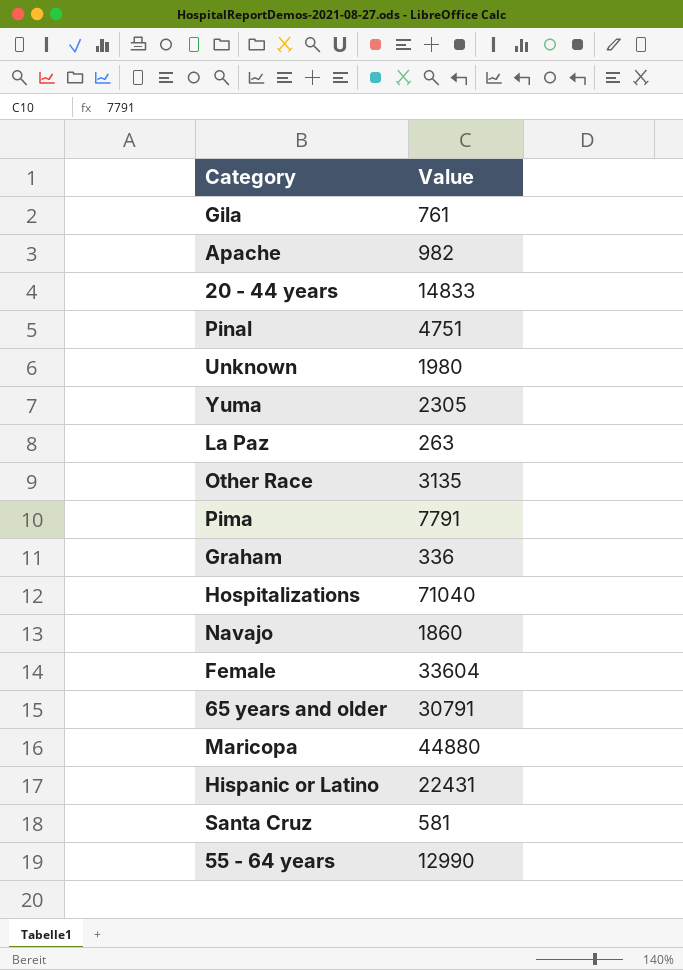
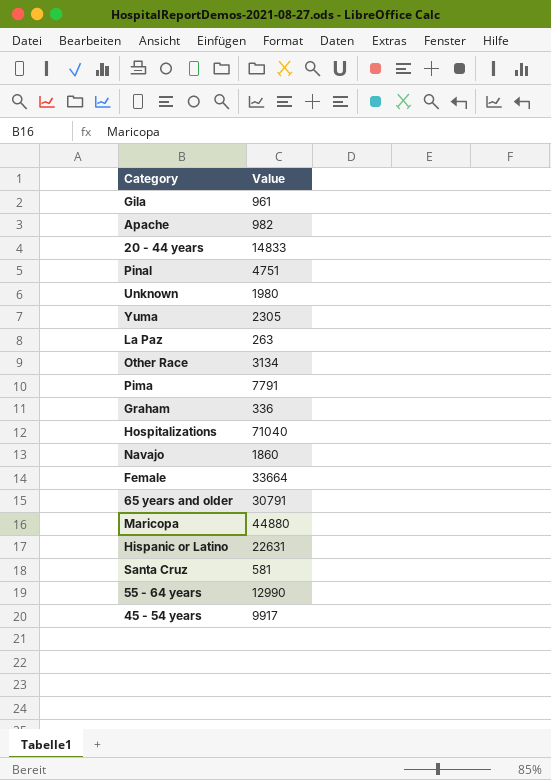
Gila | Value: 761 -> 961
Other Race | Value: 3135 -> 3134
Female | Value: 33604 -> 33664
Hispanic or Latino | Value: 22431 -> 22631
row 45 - 54 years: none -> 9917

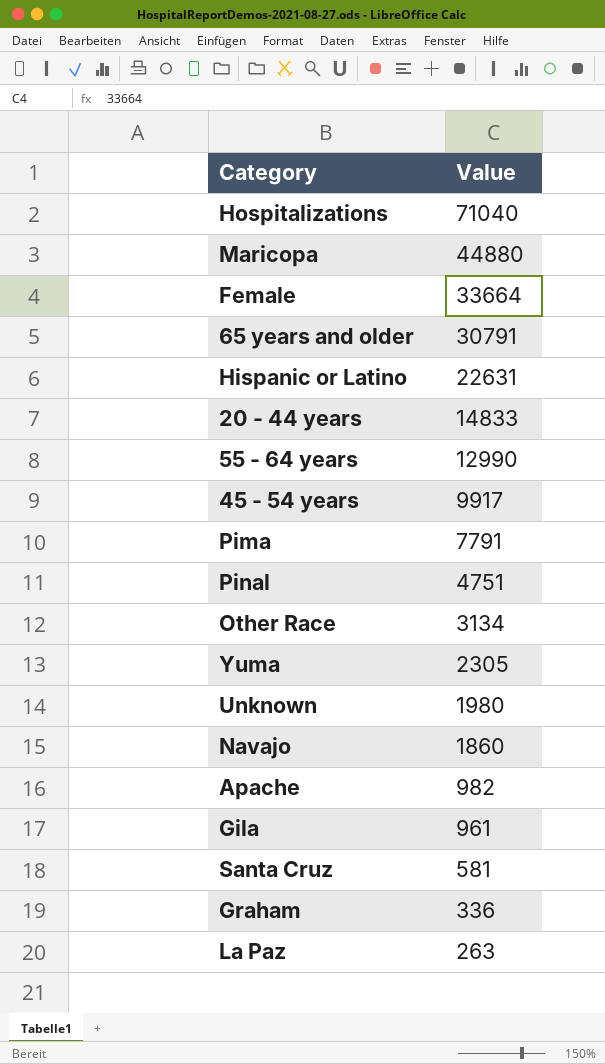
row order: none -> Value descending

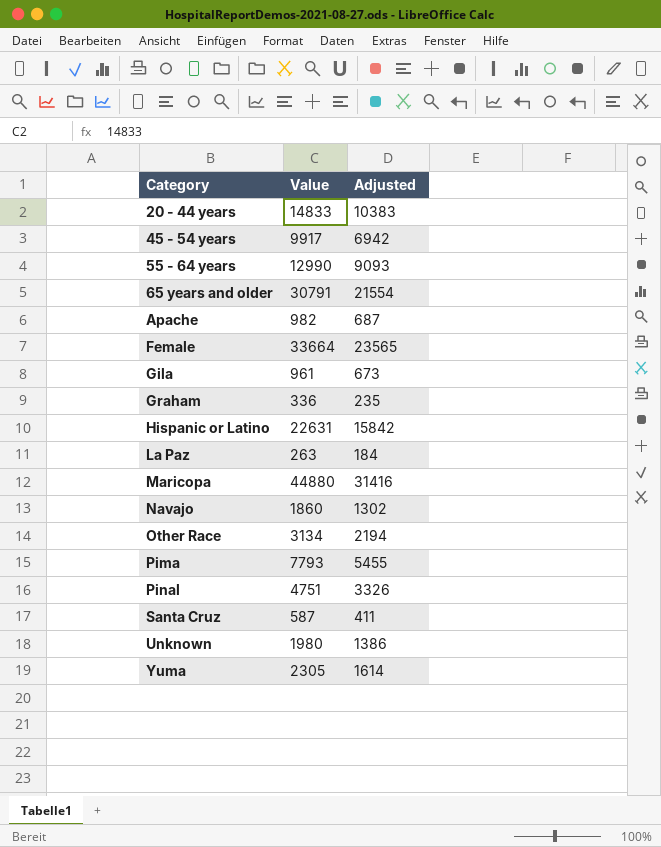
row order: Value descending -> Category ascending
column Adjusted | formula: none -> [Value] * 0.7
row Hospitalizations: 71040 -> none
Pima | Value: 7791 -> 7793
Santa Cruz | Value: 581 -> 587

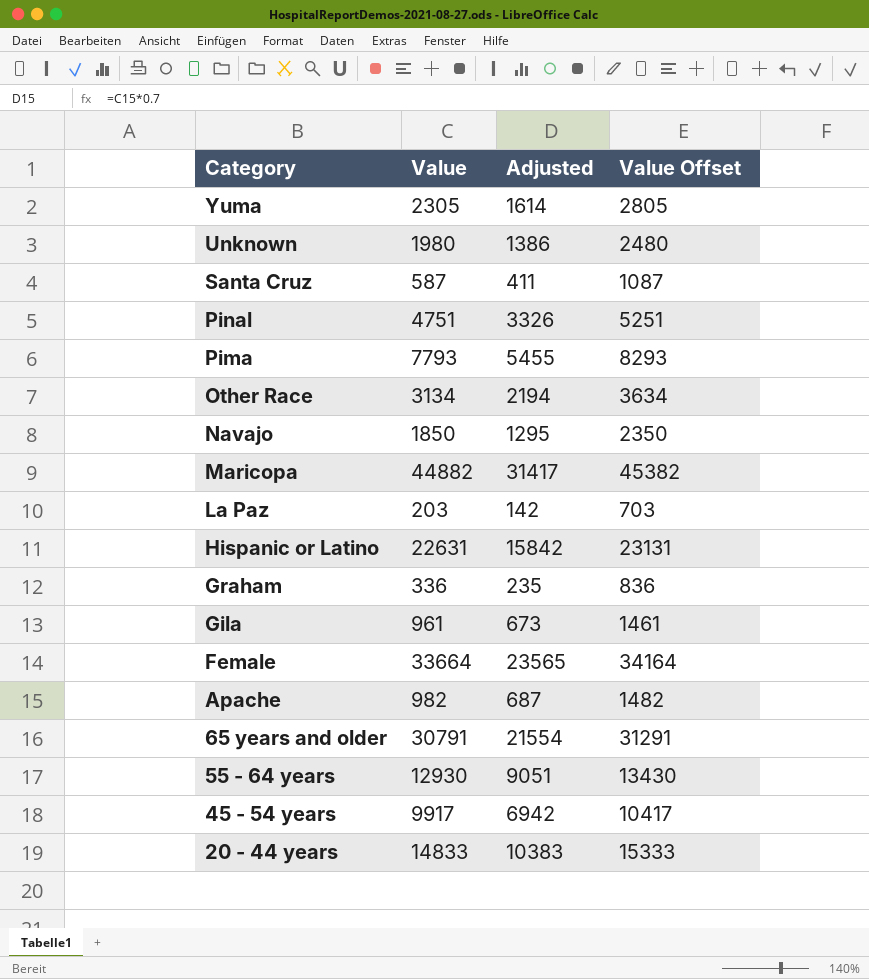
row order: Category ascending -> Category descending
column Value Offset | formula: none -> [Value] + 500
Navajo | Value: 1860 -> 1850
Navajo | Adjusted: 1302 -> 1295
Maricopa | Value: 44880 -> 44882
Maricopa | Adjusted: 31416 -> 31417
La Paz | Value: 263 -> 203
La Paz | Adjusted: 184 -> 142
55 - 64 years | Value: 12990 -> 12930
55 - 64 years | Adjusted: 9093 -> 9051

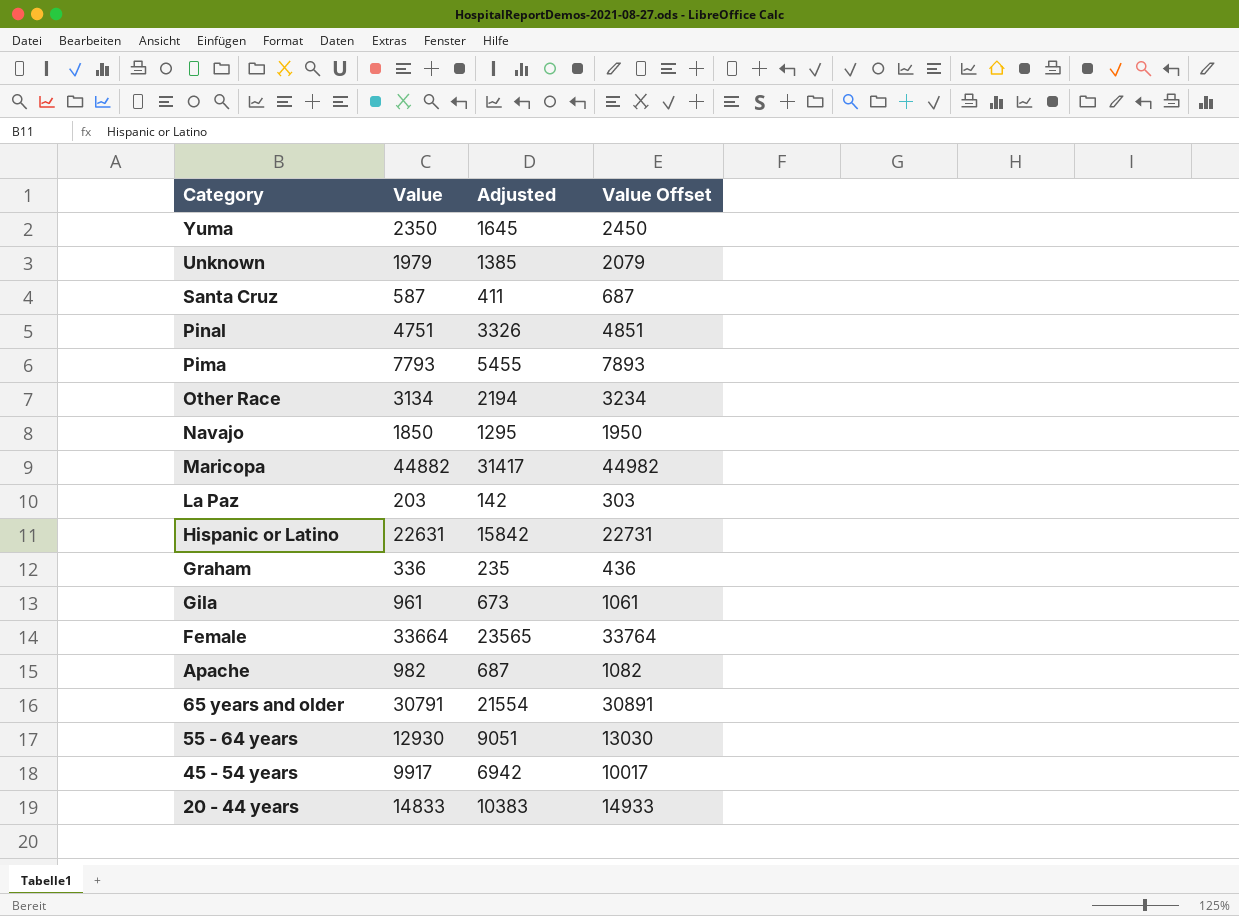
column Value Offset | formula: [Value] + 500 -> [Value] + 100
Yuma | Value: 2305 -> 2350
Yuma | Adjusted: 1614 -> 1645
Unknown | Value: 1980 -> 1979
Unknown | Adjusted: 1386 -> 1385

